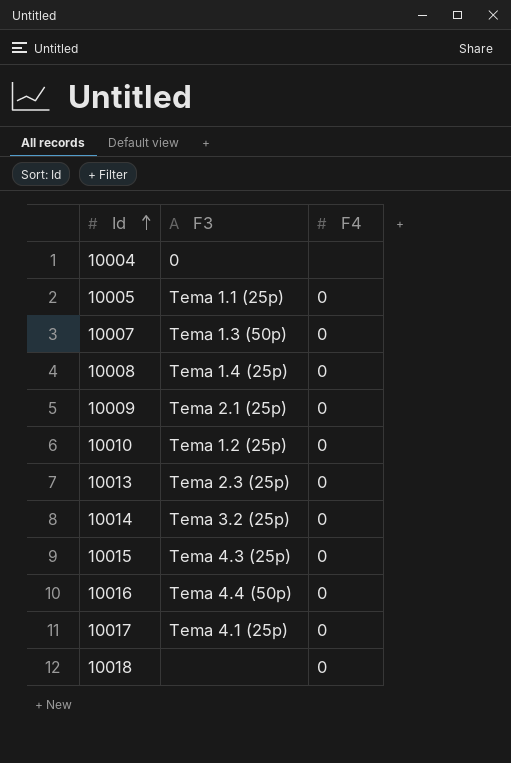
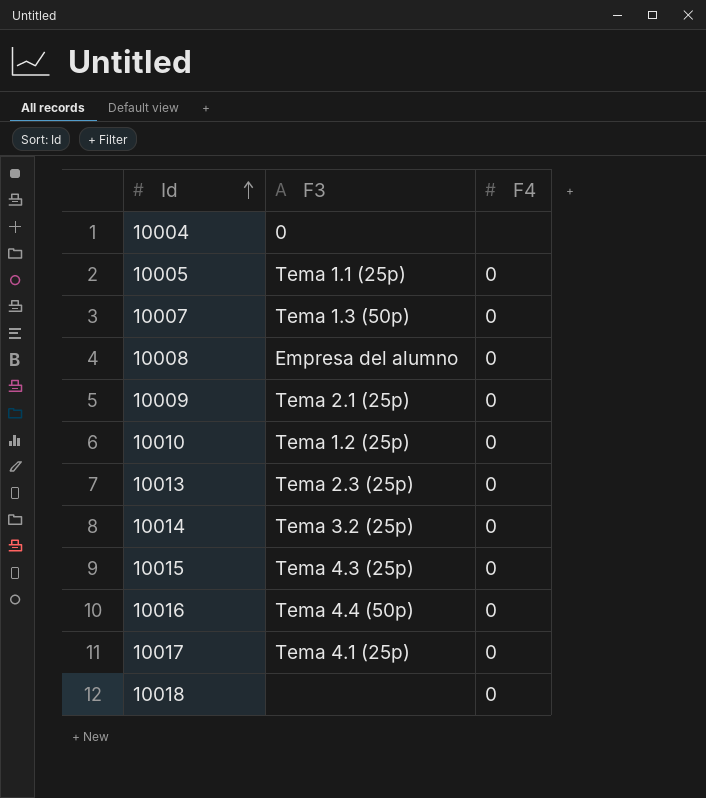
10008 | F3: Tema 1.4 (25p) -> Empresa del alumno

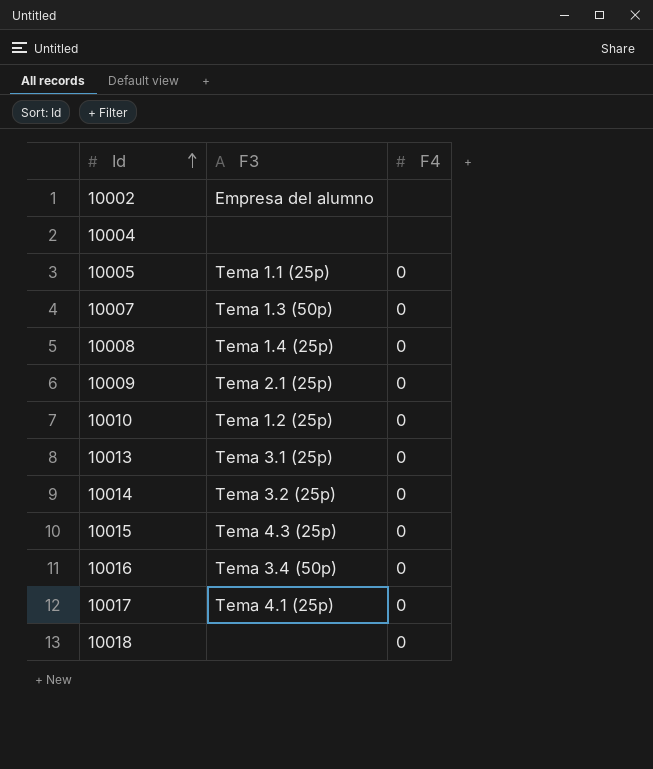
row 10002: none -> Empresa del alumno | none
10004 | F3: 0 -> none
10008 | F3: Empresa del alumno -> Tema 1.4 (25p)
10013 | F3: Tema 2.3 (25p) -> Tema 3.1 (25p)
10016 | F3: Tema 4.4 (50p) -> Tema 3.4 (50p)

